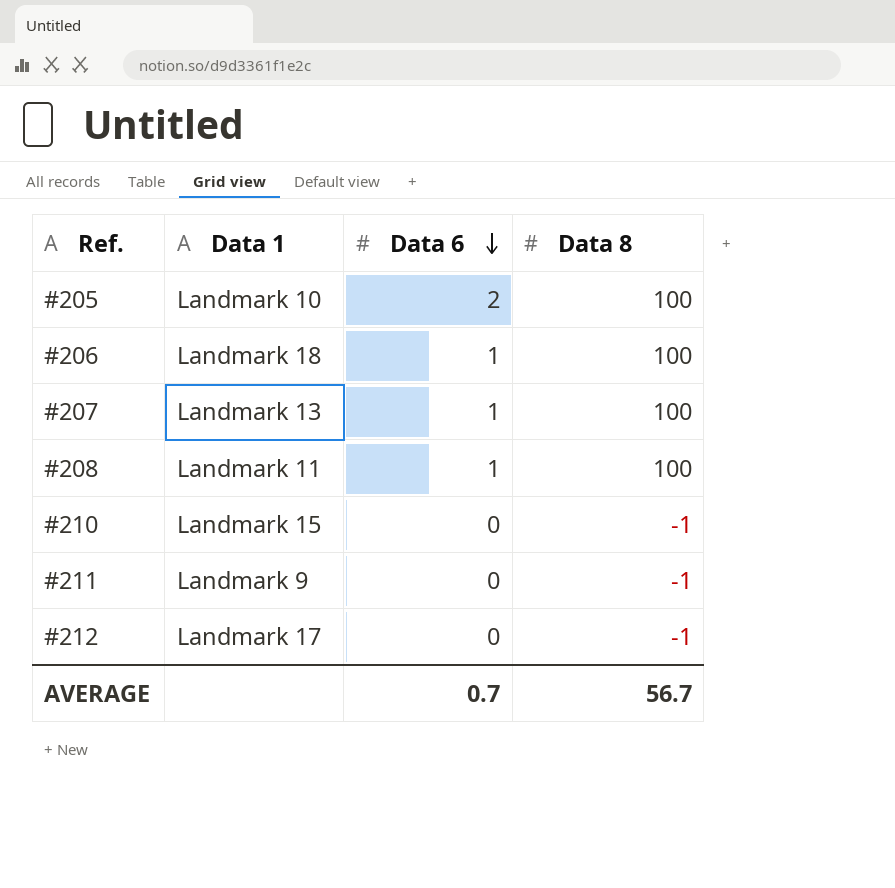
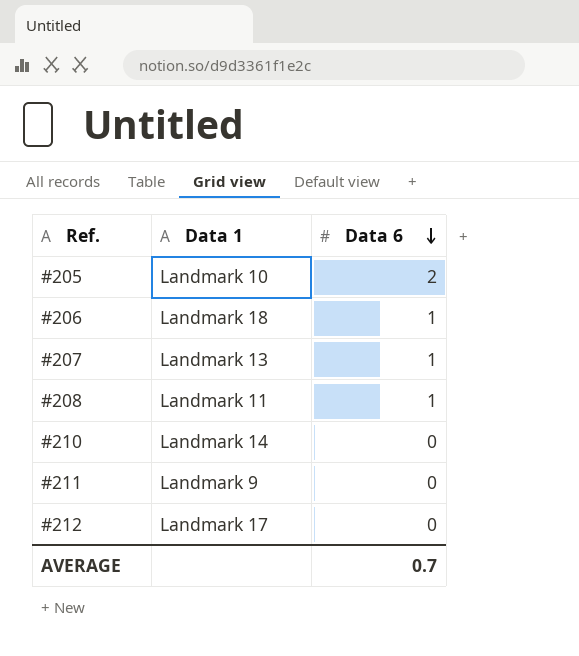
column Data 8 | position: 4 -> none
#210 | Data 1: Landmark 15 -> Landmark 14

